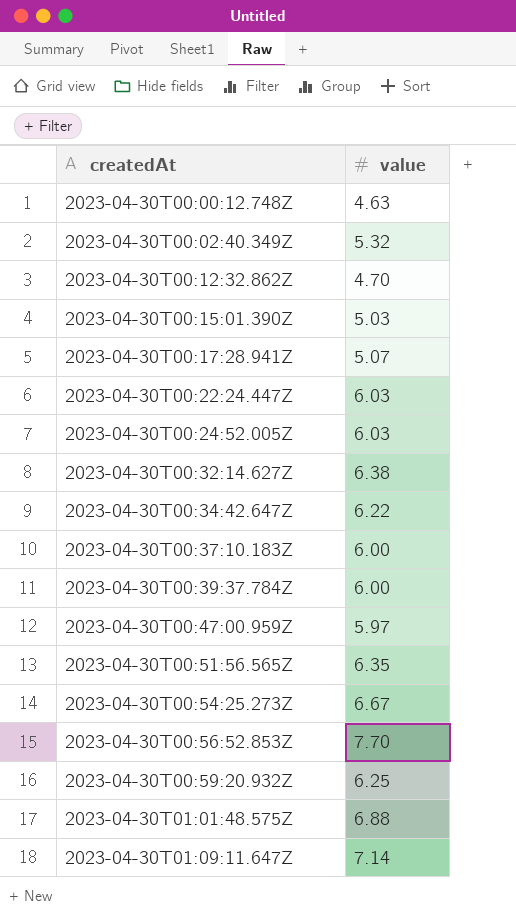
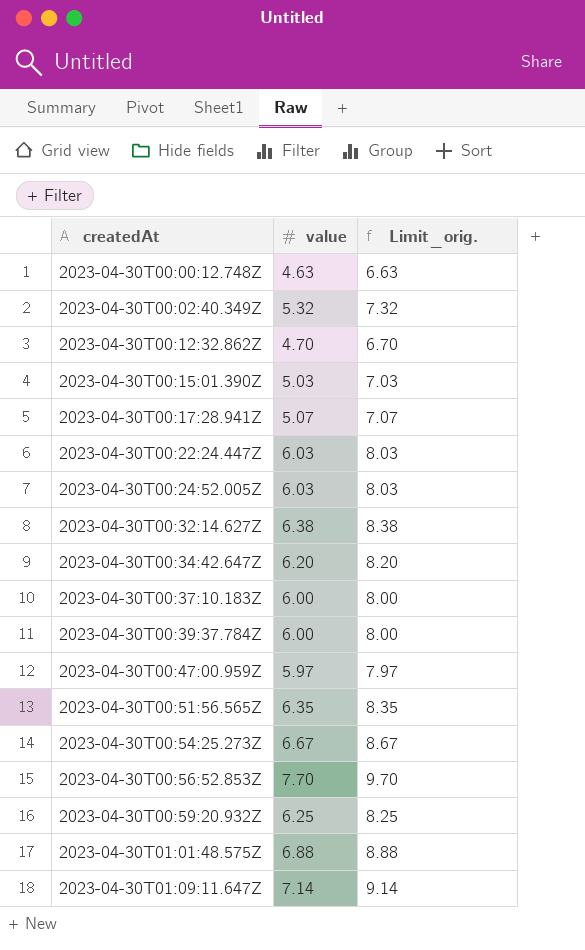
column Limit_orig. | formula: none -> [value] + 2
2023-04-30T00:34:42.647Z | value: 6.22 -> 6.20

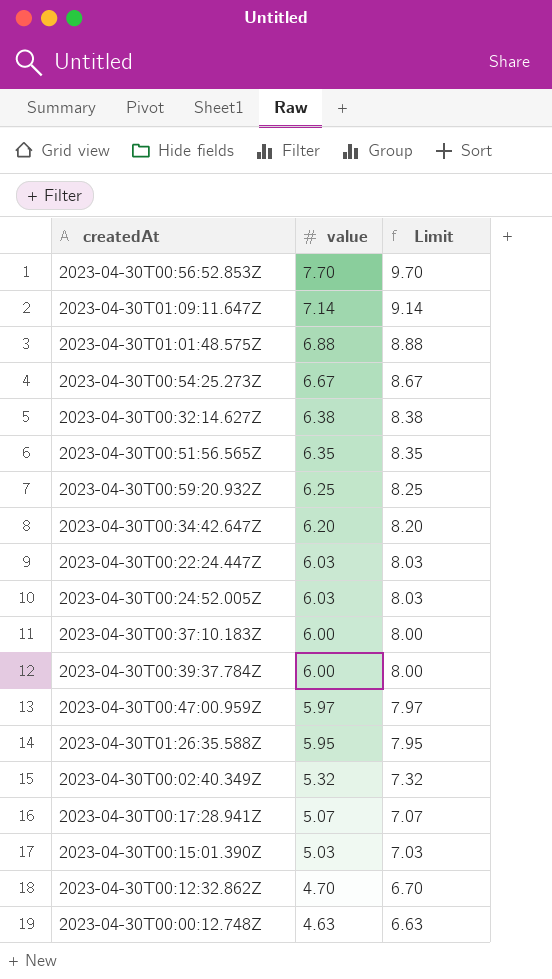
row order: createdAt ascending -> value descending
column name: Limit_orig. -> Limit
row 2023-04-30T01:26:35.588Z: none -> 5.95 | 7.95

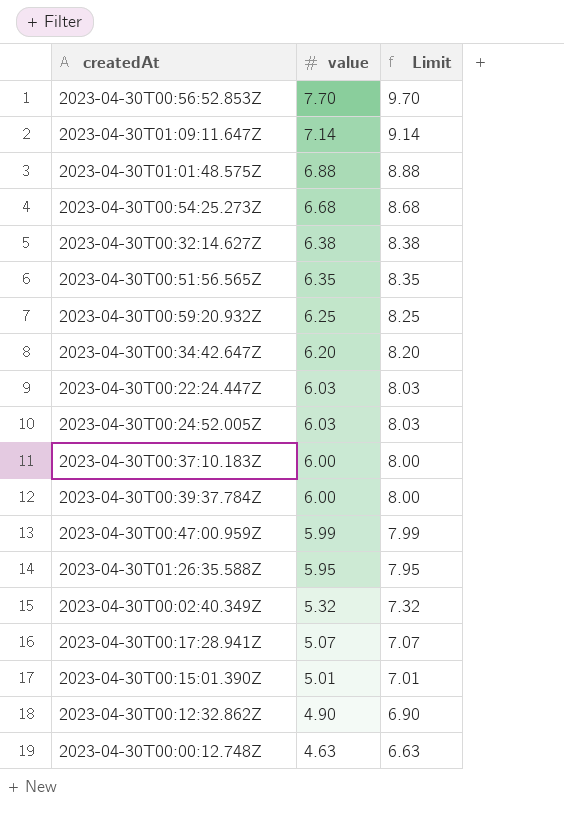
2023-04-30T00:54:25.273Z | value: 6.67 -> 6.68
2023-04-30T00:54:25.273Z | Limit: 8.67 -> 8.68
2023-04-30T00:47:00.959Z | value: 5.97 -> 5.99
2023-04-30T00:47:00.959Z | Limit: 7.97 -> 7.99
2023-04-30T00:15:01.390Z | value: 5.03 -> 5.01
2023-04-30T00:15:01.390Z | Limit: 7.03 -> 7.01
2023-04-30T00:12:32.862Z | value: 4.70 -> 4.90
2023-04-30T00:12:32.862Z | Limit: 6.70 -> 6.90

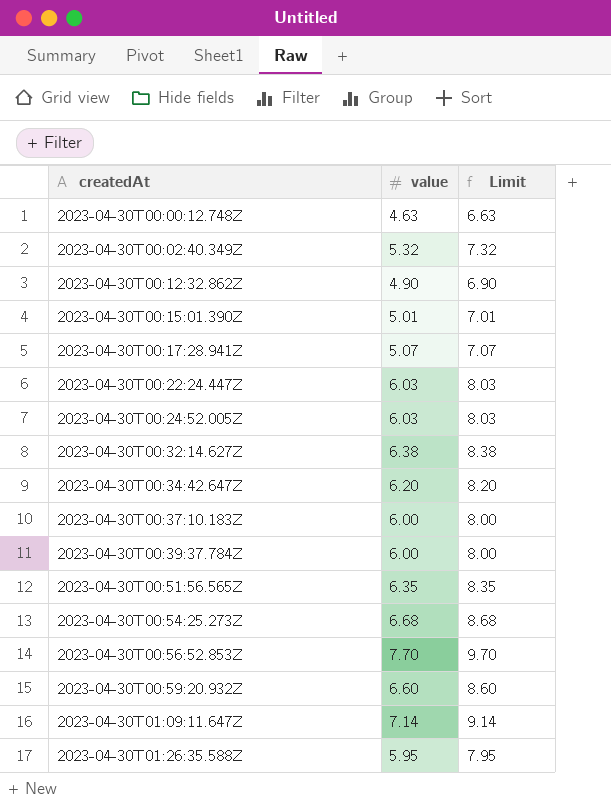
row order: value descending -> createdAt ascending
row 2023-04-30T01:01:48.575Z: 6.88 | 8.88 -> none
row 2023-04-30T00:47:00.959Z: 5.99 | 7.99 -> none
2023-04-30T00:59:20.932Z | value: 6.25 -> 6.60
2023-04-30T00:59:20.932Z | Limit: 8.25 -> 8.60

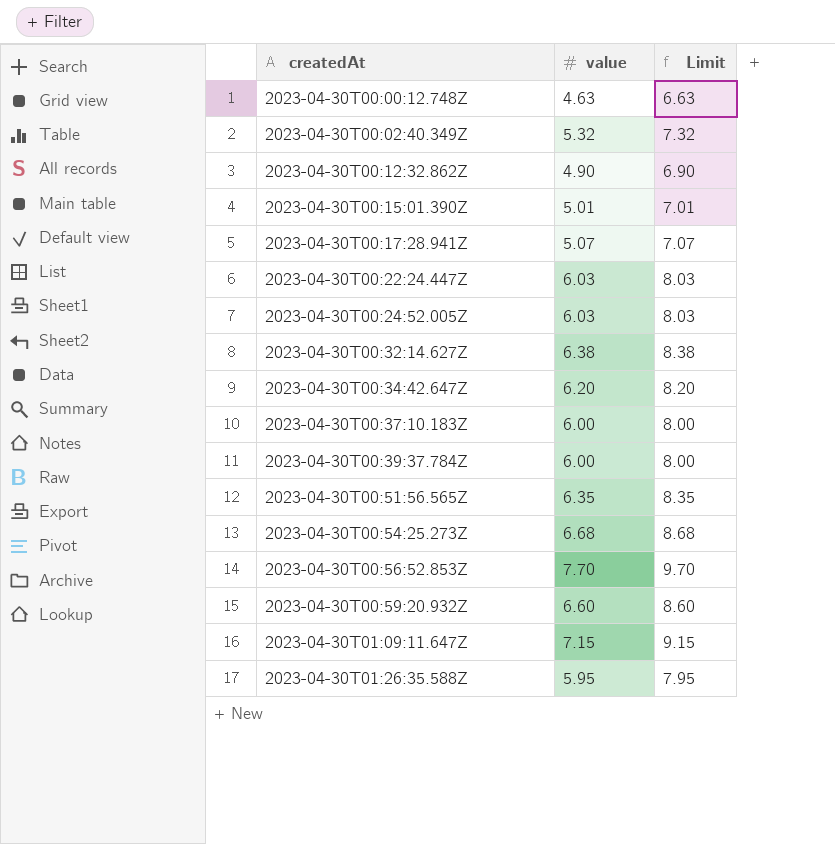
2023-04-30T01:09:11.647Z | value: 7.14 -> 7.15
2023-04-30T01:09:11.647Z | Limit: 9.14 -> 9.15

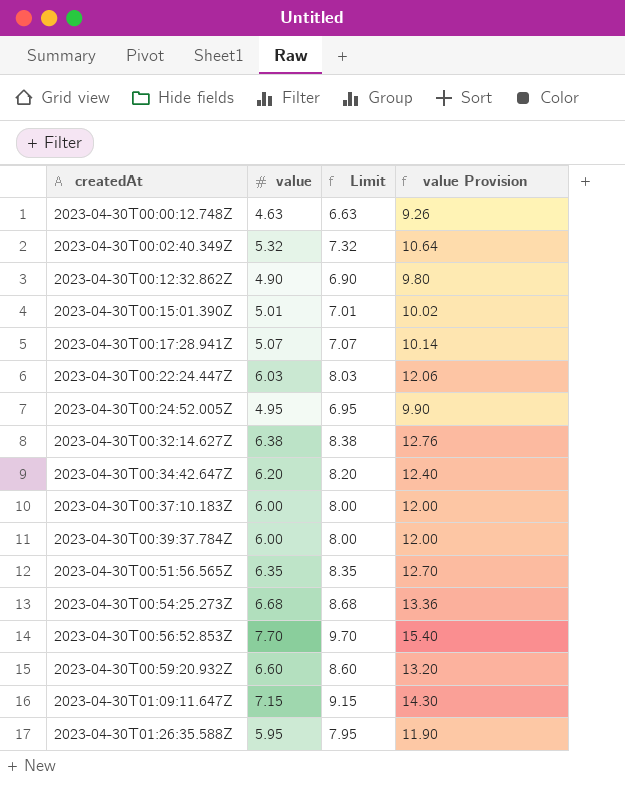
column value Provision | formula: none -> [value] * 2
2023-04-30T00:24:52.005Z | value: 6.03 -> 4.95
2023-04-30T00:24:52.005Z | Limit: 8.03 -> 6.95

